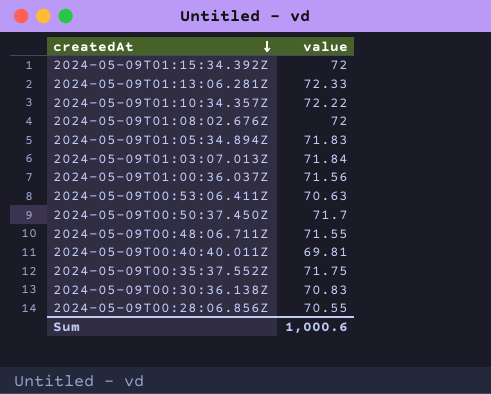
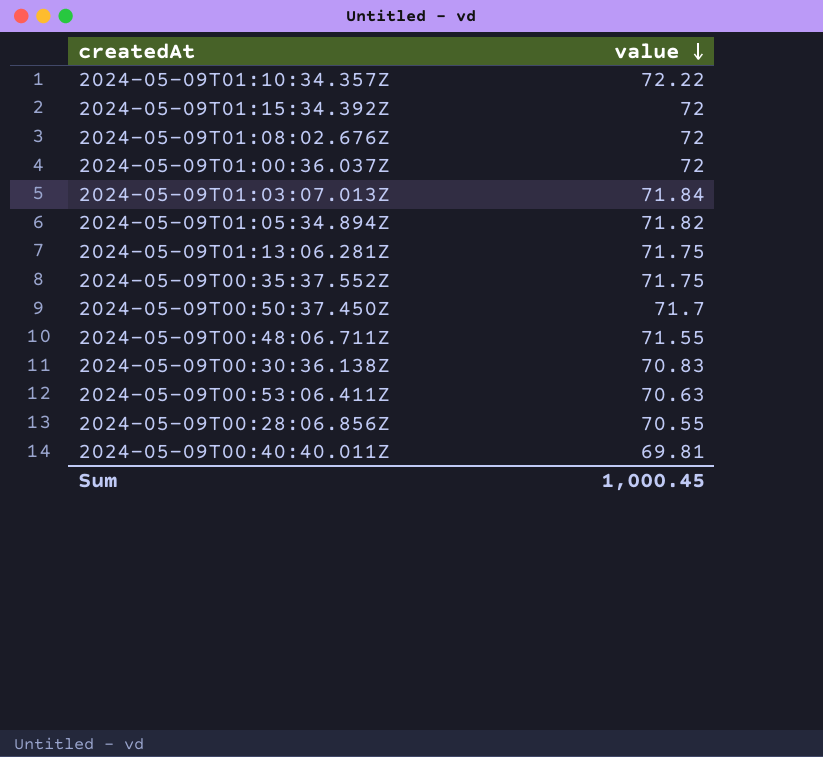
row order: createdAt descending -> value descending
2024-05-09T01:00:36.037Z | value: 71.56 -> 72
2024-05-09T01:05:34.894Z | value: 71.83 -> 71.82
2024-05-09T01:13:06.281Z | value: 72.33 -> 71.75
Sum | value: 1,000.6 -> 1,000.45

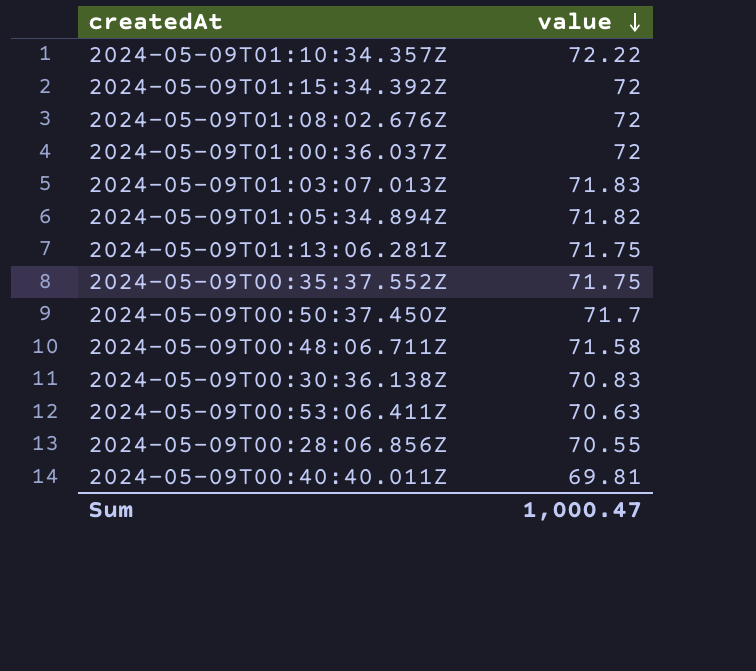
2024-05-09T01:03:07.013Z | value: 71.84 -> 71.83
2024-05-09T00:48:06.711Z | value: 71.55 -> 71.58
Sum | value: 1,000.45 -> 1,000.47

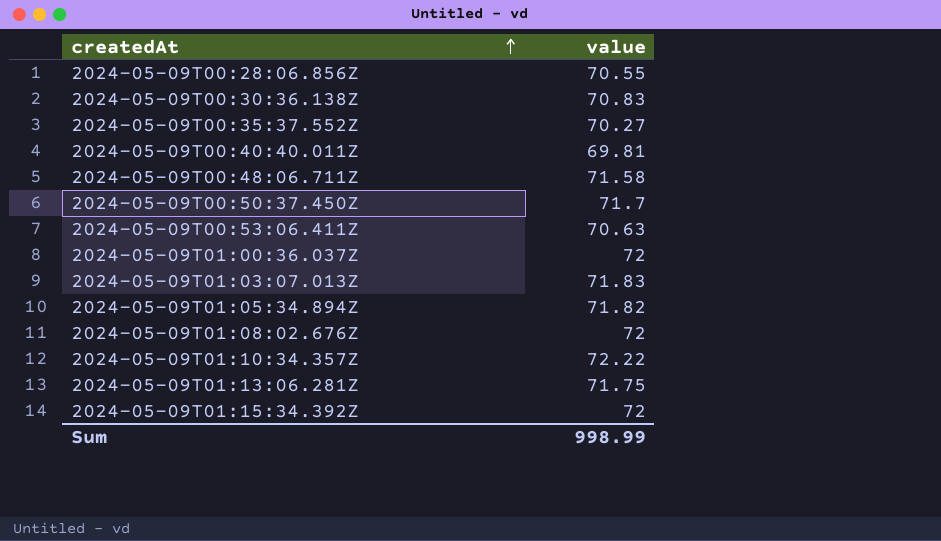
row order: value descending -> createdAt ascending
2024-05-09T00:35:37.552Z | value: 71.75 -> 70.27
Sum | value: 1,000.47 -> 998.99

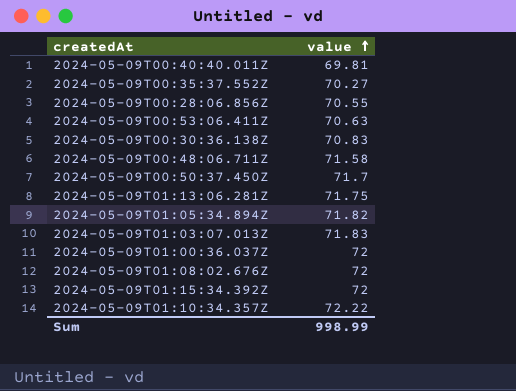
row order: createdAt ascending -> value ascending

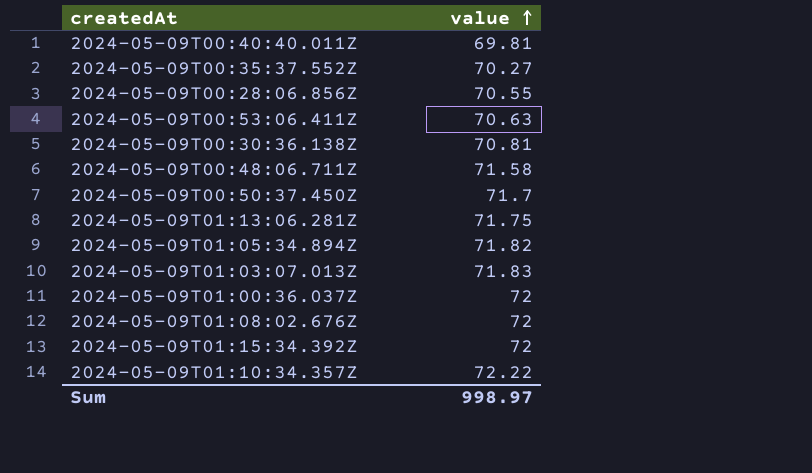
2024-05-09T00:30:36.138Z | value: 70.83 -> 70.81
Sum | value: 998.99 -> 998.97

